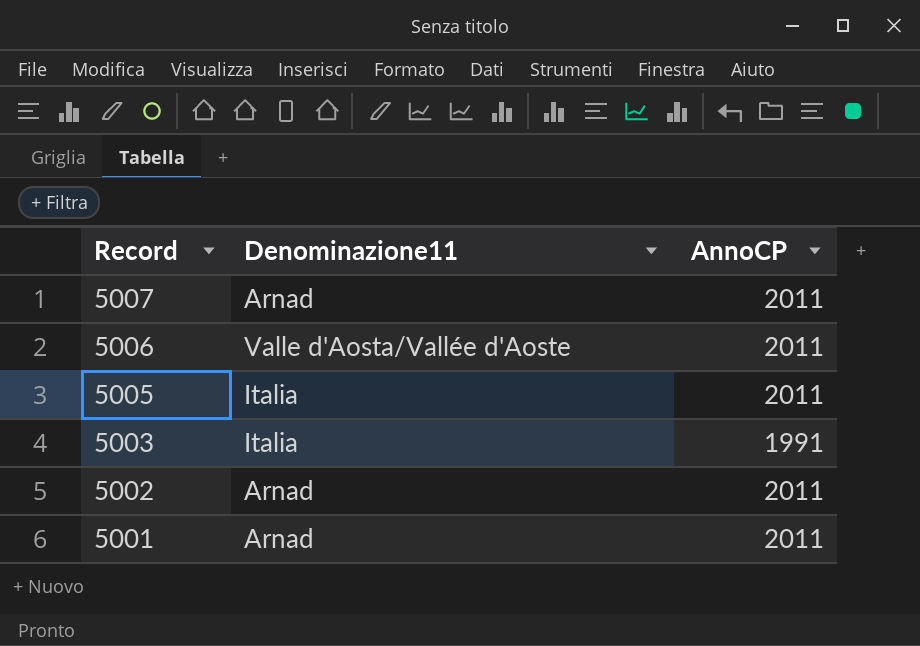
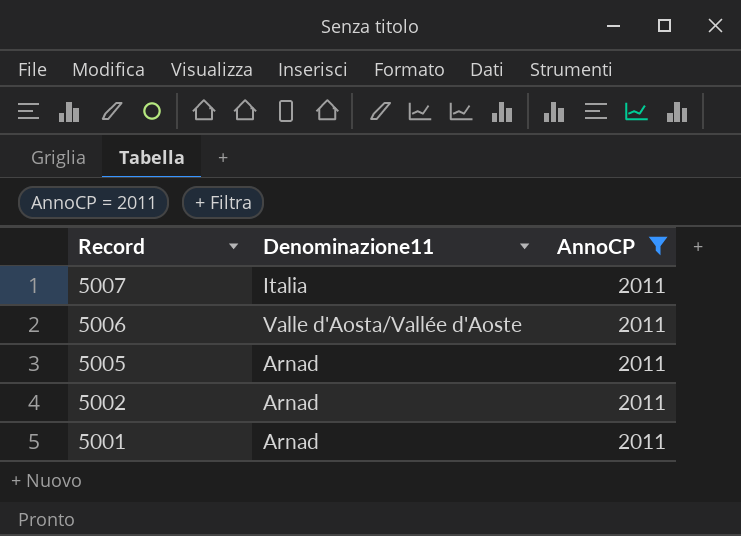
filter: none -> AnnoCP = 2011
5007 | Denominazione11: Arnad -> Italia
5005 | Denominazione11: Italia -> Arnad

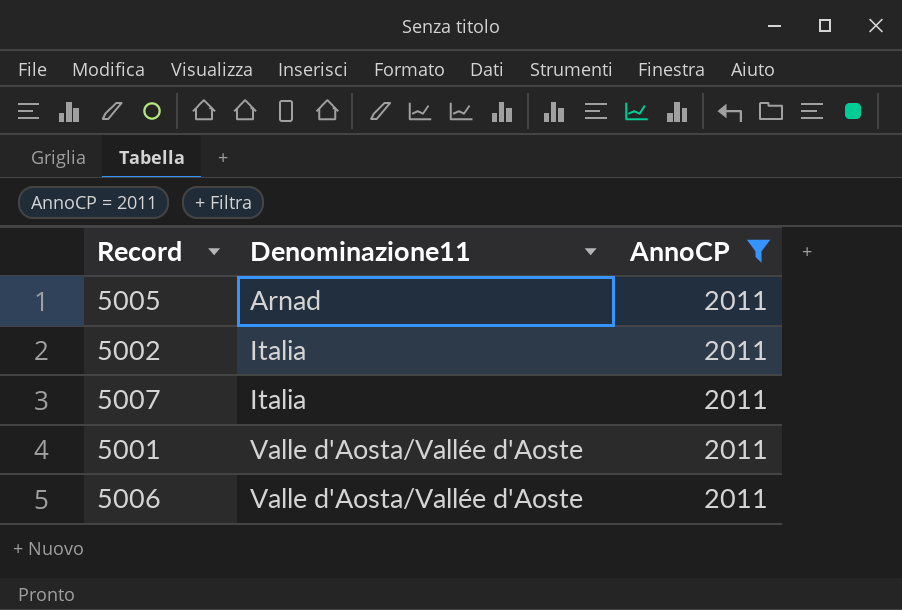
row order: Record descending -> Denominazione11 ascending
5002 | Denominazione11: Arnad -> Italia
5001 | Denominazione11: Arnad -> Valle d'Aosta/Vallée d'Aoste

